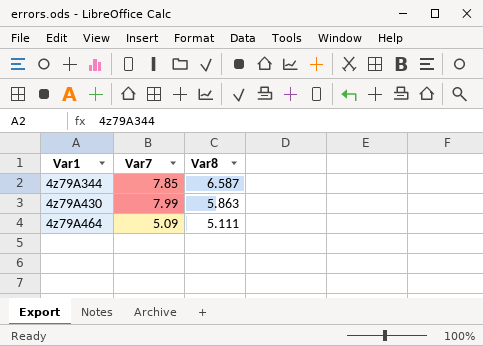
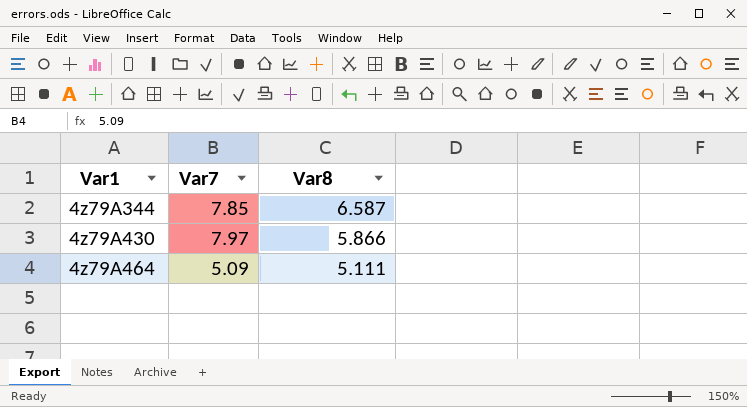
4z79A430 | Var7: 7.99 -> 7.97
4z79A430 | Var8: 5.863 -> 5.866

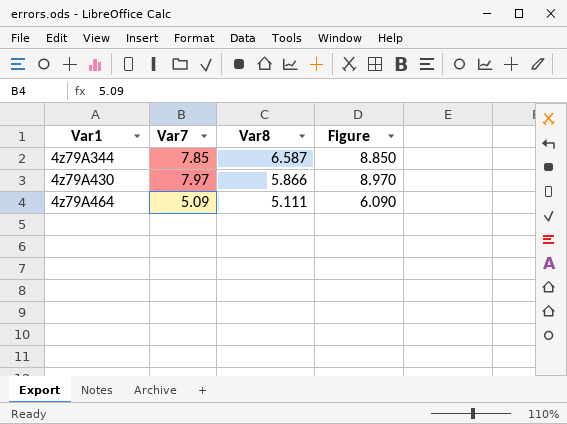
column Figure | formula: none -> [Var7] + 1

